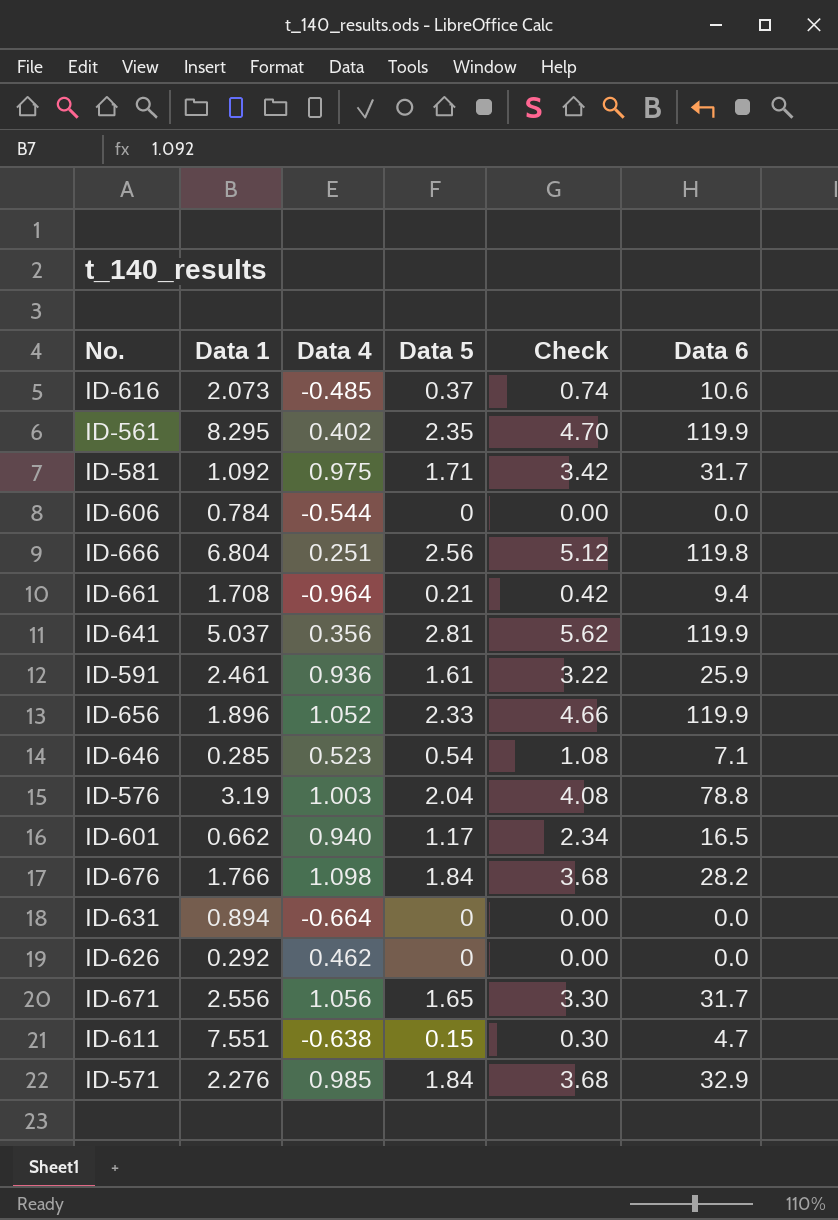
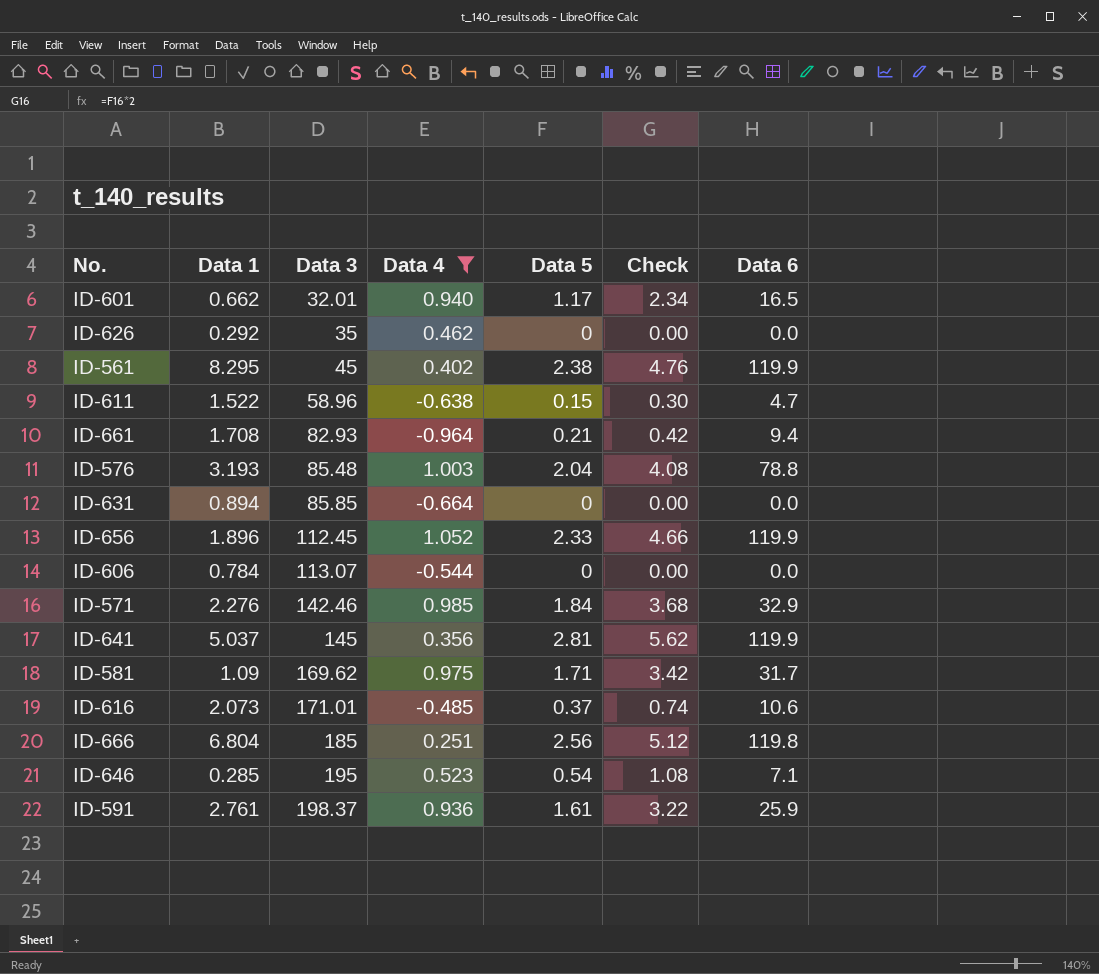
filter: none -> Data 4 <= 1.052
row order: none -> Data 3 ascending
column Data 3 | position: none -> 3
ID-561 | Data 5: 2.35 -> 2.38
ID-561 | Check: 4.70 -> 4.76
ID-611 | Data 1: 7.551 -> 1.522
ID-576 | Data 1: 3.19 -> 3.193
ID-581 | Data 1: 1.092 -> 1.09
ID-591 | Data 1: 2.461 -> 2.761

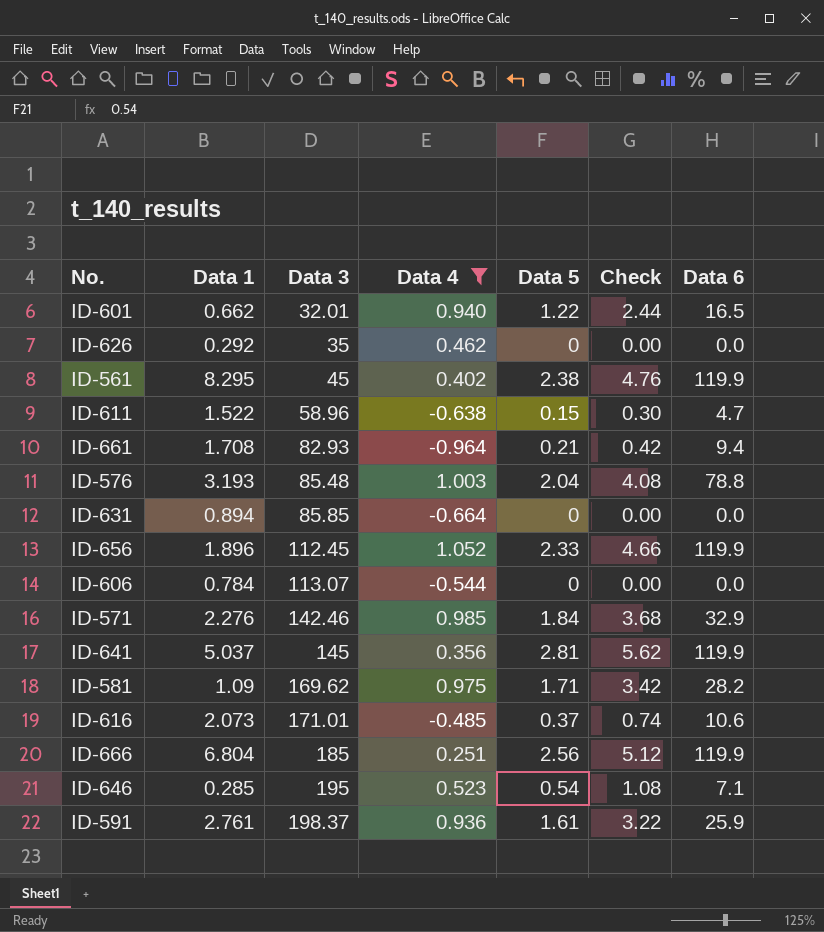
ID-601 | Data 5: 1.17 -> 1.22
ID-601 | Check: 2.34 -> 2.44
ID-581 | Data 6: 31.7 -> 28.2
ID-666 | Data 6: 119.8 -> 119.9

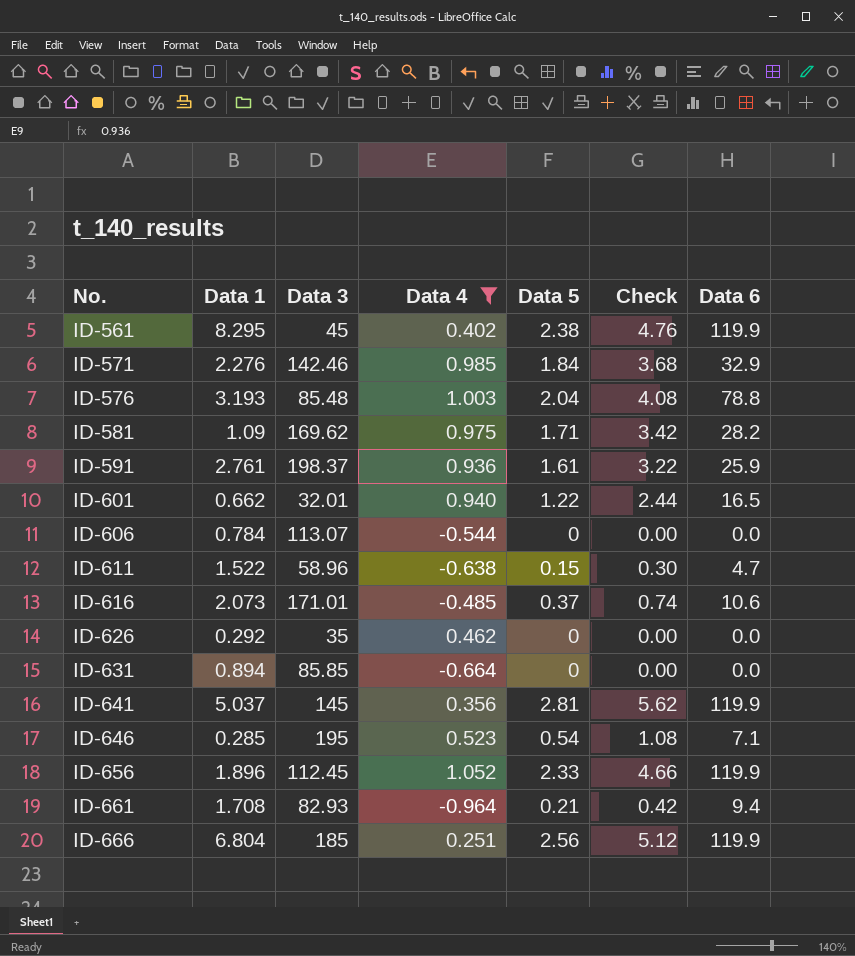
row order: Data 3 ascending -> No. ascending

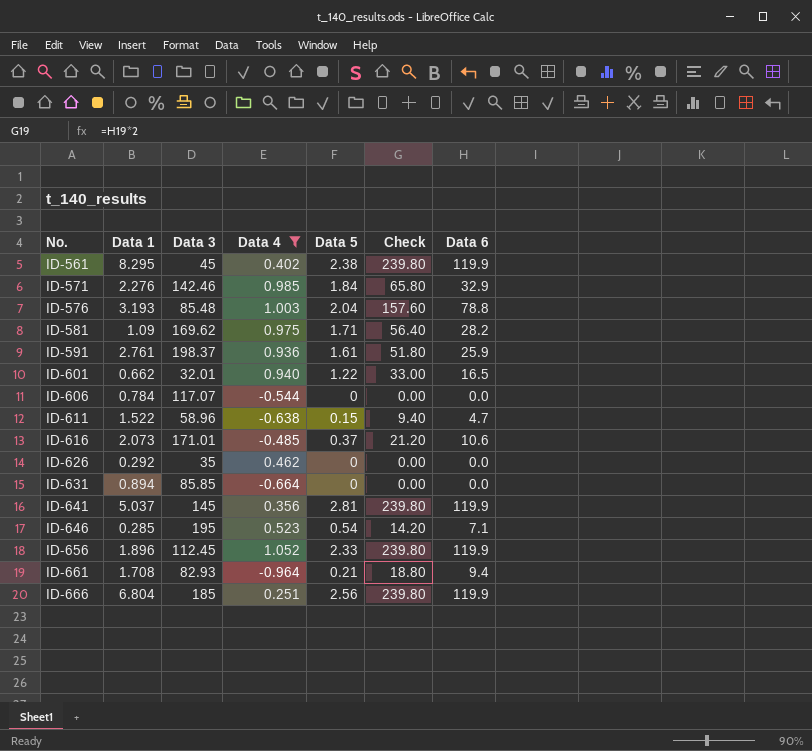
column Check | formula: [Data 5] * 2 -> [Data 6] * 2
ID-606 | Data 3: 113.07 -> 117.07

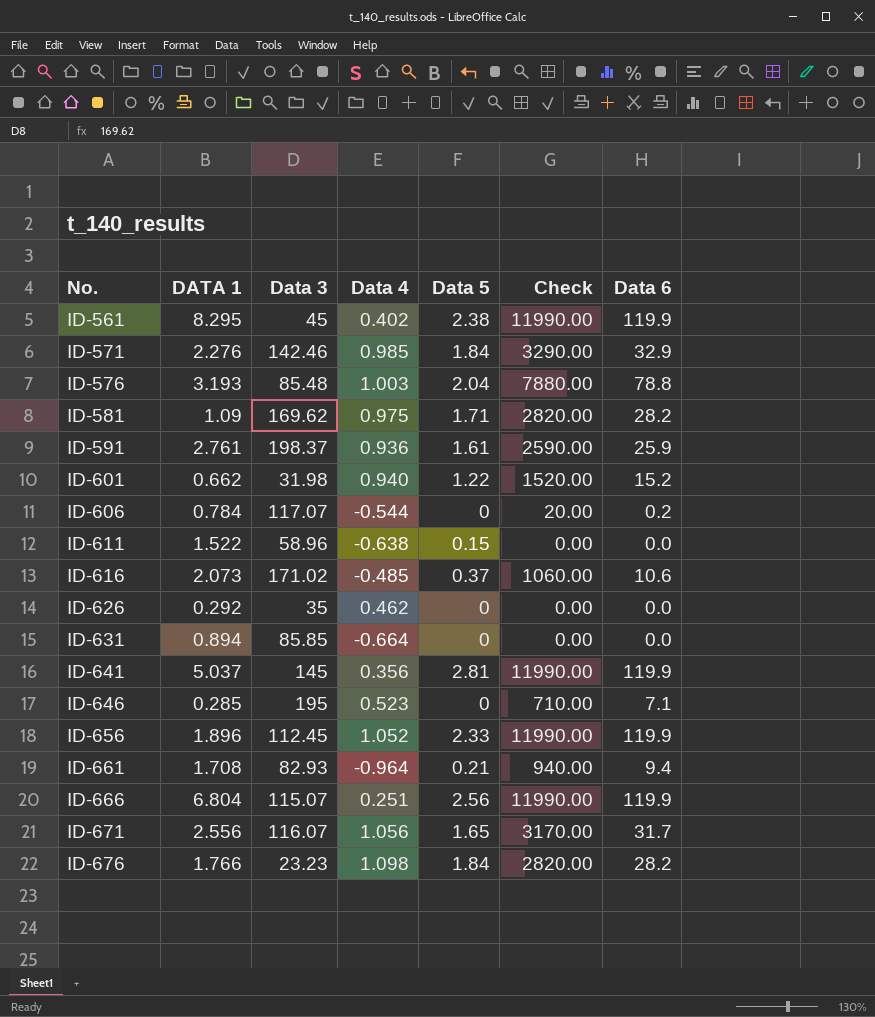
filter: Data 4 <= 1.052 -> none
column name: Data 1 -> DATA 1
column Check | formula: [Data 6] * 2 -> [Data 6] * 100
ID-601 | Data 3: 32.01 -> 31.98
ID-601 | Data 6: 16.5 -> 15.2
ID-606 | Data 6: 0.0 -> 0.2
ID-611 | Data 6: 4.7 -> 0.0
ID-616 | Data 3: 171.01 -> 171.02
ID-646 | Data 5: 0.54 -> 0
ID-666 | Data 3: 185 -> 115.07

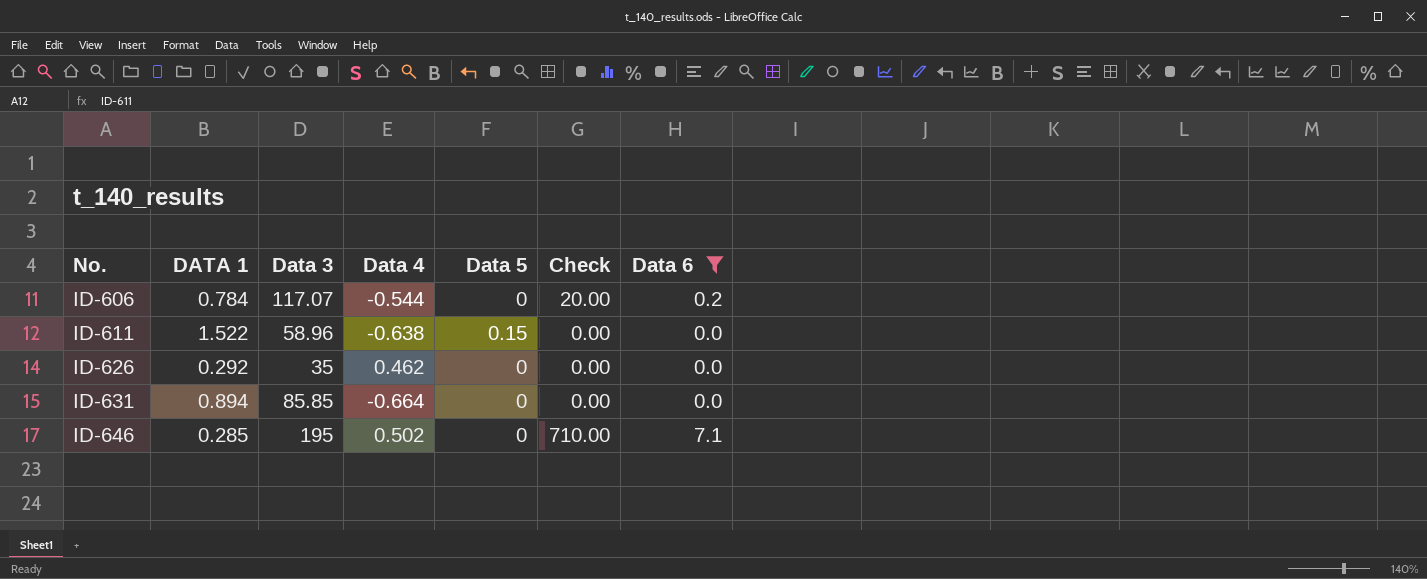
filter: none -> Data 6 <= 7.1
ID-646 | Data 4: 0.523 -> 0.502

